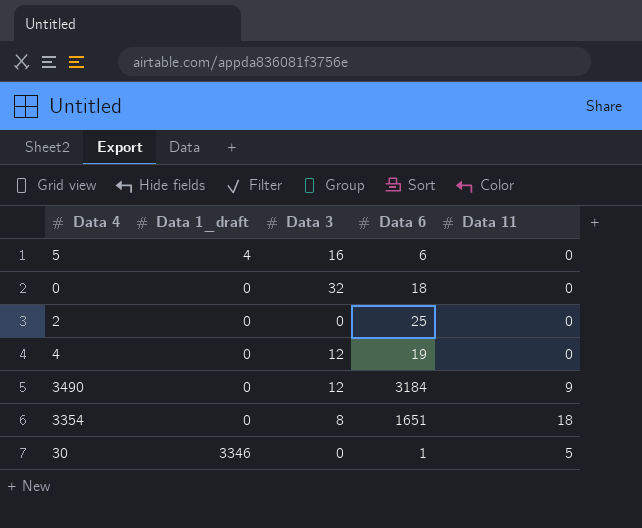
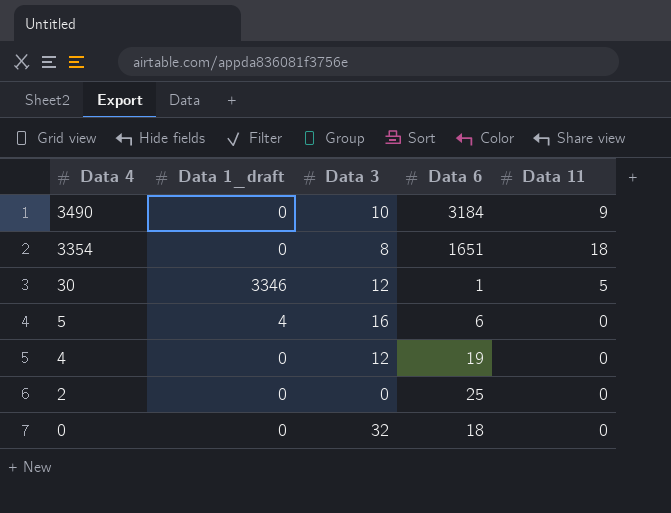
row order: none -> Data 4 descending
3490 | Data 3: 12 -> 10
30 | Data 3: 0 -> 12

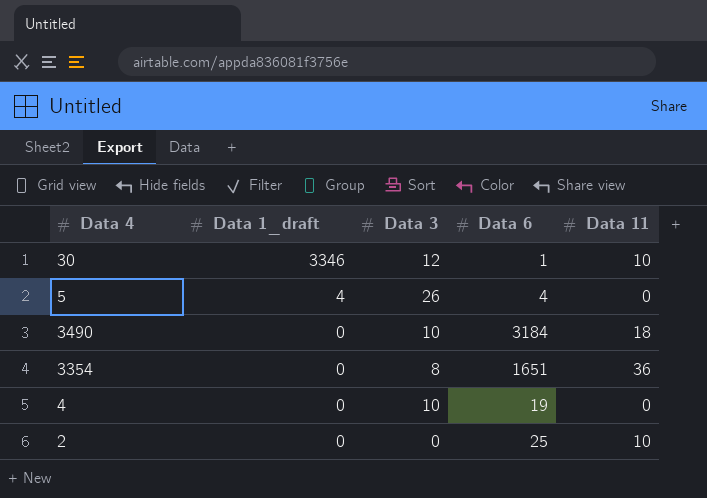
row order: Data 4 descending -> Data 1_draft descending
row 0: 0 | 32 | 18 | 0 -> none
30 | Data 11: 5 -> 10
5 | Data 3: 16 -> 26
5 | Data 6: 6 -> 4
3490 | Data 11: 9 -> 18
3354 | Data 11: 18 -> 36
4 | Data 3: 12 -> 10
2 | Data 11: 0 -> 10

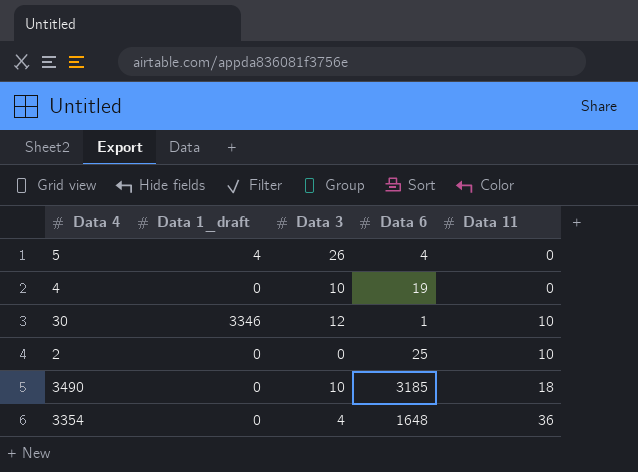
row order: Data 1_draft descending -> Data 11 ascending
3490 | Data 6: 3184 -> 3185
3354 | Data 3: 8 -> 4
3354 | Data 6: 1651 -> 1648

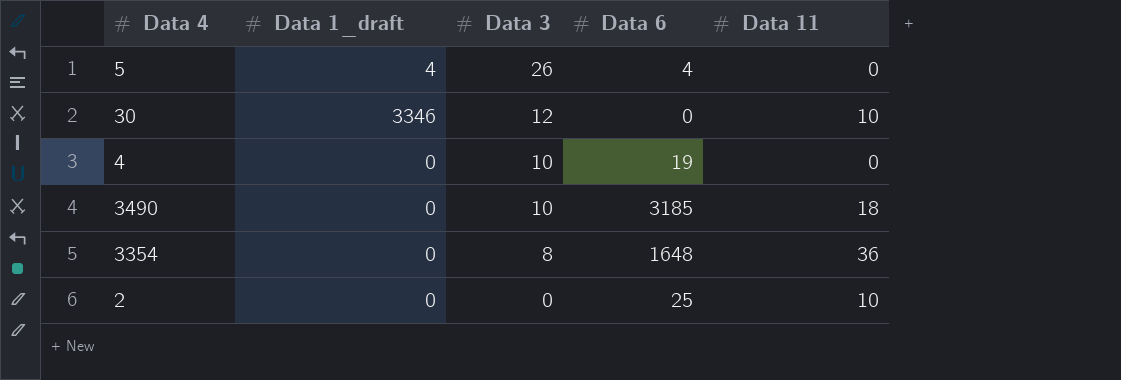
row order: Data 11 ascending -> Data 3 descending
30 | Data 6: 1 -> 0
3354 | Data 3: 4 -> 8

